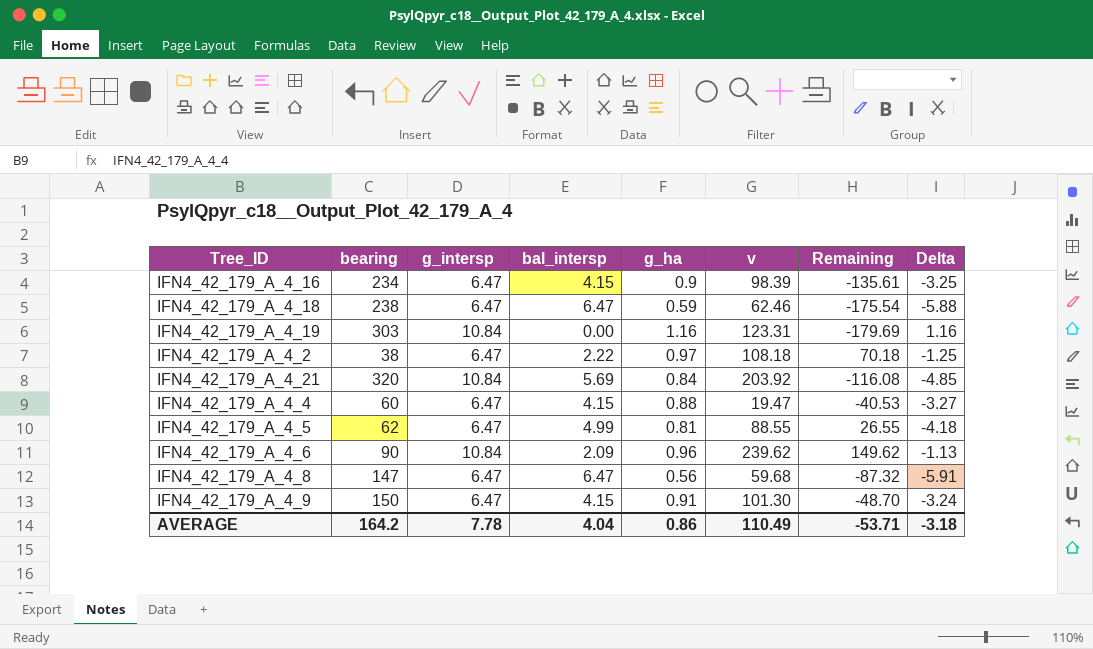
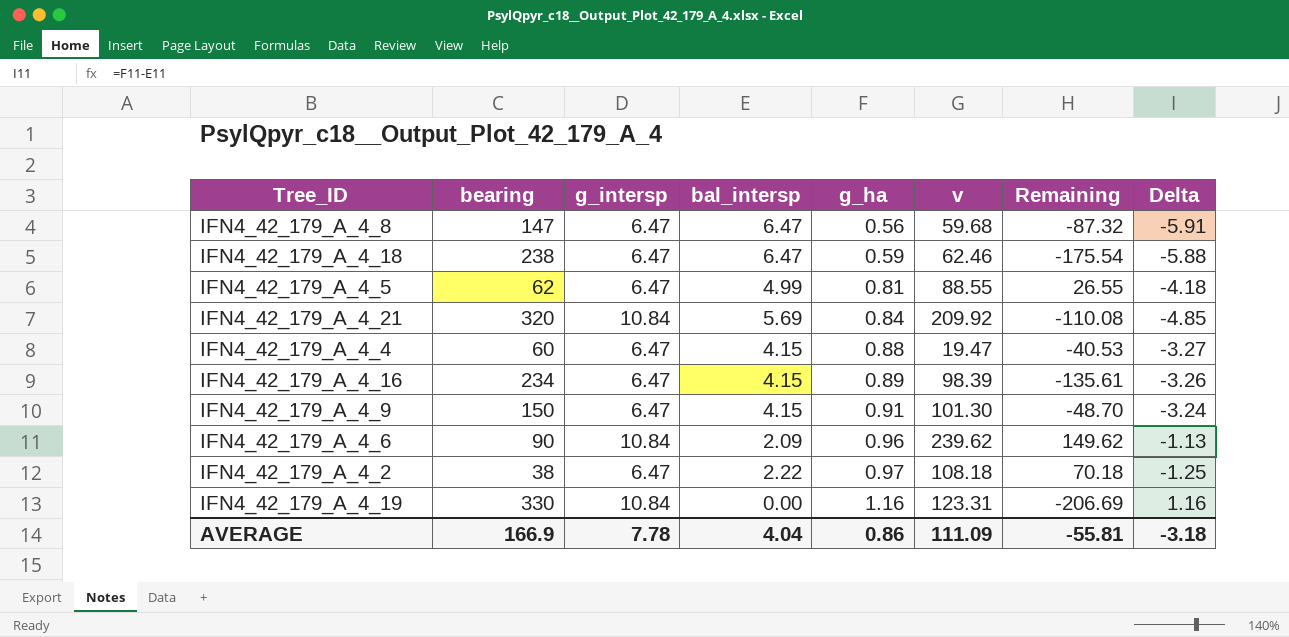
row order: none -> g_ha ascending
IFN4_42_179_A_4_21 | v: 203.92 -> 209.92
IFN4_42_179_A_4_21 | Remaining: -116.08 -> -110.08
IFN4_42_179_A_4_16 | g_ha: 0.9 -> 0.89
IFN4_42_179_A_4_16 | Delta: -3.25 -> -3.26
IFN4_42_179_A_4_19 | bearing: 303 -> 330
IFN4_42_179_A_4_19 | Remaining: -179.69 -> -206.69
AVERAGE | bearing: 164.2 -> 166.9
AVERAGE | v: 110.49 -> 111.09
AVERAGE | Remaining: -53.71 -> -55.81

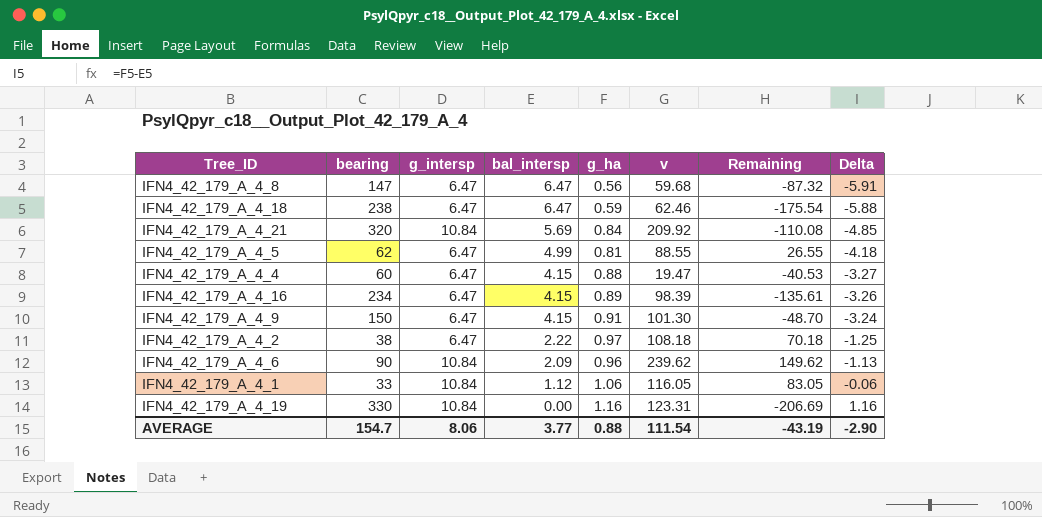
row order: g_ha ascending -> bal_intersp descending
row IFN4_42_179_A_4_1: none -> 33 | 10.84 | 1.12 | 1.06 | 116.05 | 83.05 | -0.06
AVERAGE | bearing: 166.9 -> 154.7
AVERAGE | g_intersp: 7.78 -> 8.06
AVERAGE | bal_intersp: 4.04 -> 3.77
AVERAGE | g_ha: 0.86 -> 0.88
AVERAGE | v: 111.09 -> 111.54
AVERAGE | Remaining: -55.81 -> -43.19
AVERAGE | Delta: -3.18 -> -2.90

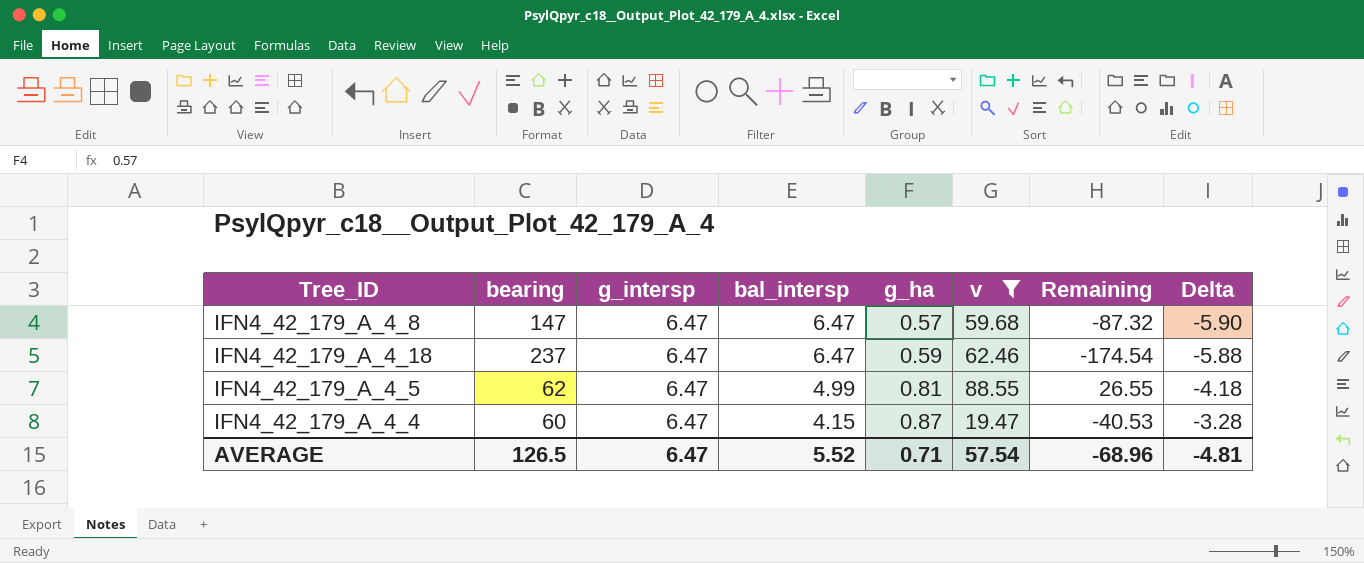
filter: none -> v <= 88.55
IFN4_42_179_A_4_8 | g_ha: 0.56 -> 0.57
IFN4_42_179_A_4_8 | Delta: -5.91 -> -5.90
IFN4_42_179_A_4_18 | bearing: 238 -> 237
IFN4_42_179_A_4_18 | Remaining: -175.54 -> -174.54
IFN4_42_179_A_4_4 | g_ha: 0.88 -> 0.87
IFN4_42_179_A_4_4 | Delta: -3.27 -> -3.28
AVERAGE | bearing: 154.7 -> 126.5
AVERAGE | g_intersp: 8.06 -> 6.47
AVERAGE | bal_intersp: 3.77 -> 5.52
AVERAGE | g_ha: 0.88 -> 0.71
AVERAGE | v: 111.54 -> 57.54
AVERAGE | Remaining: -43.19 -> -68.96
AVERAGE | Delta: -2.90 -> -4.81

